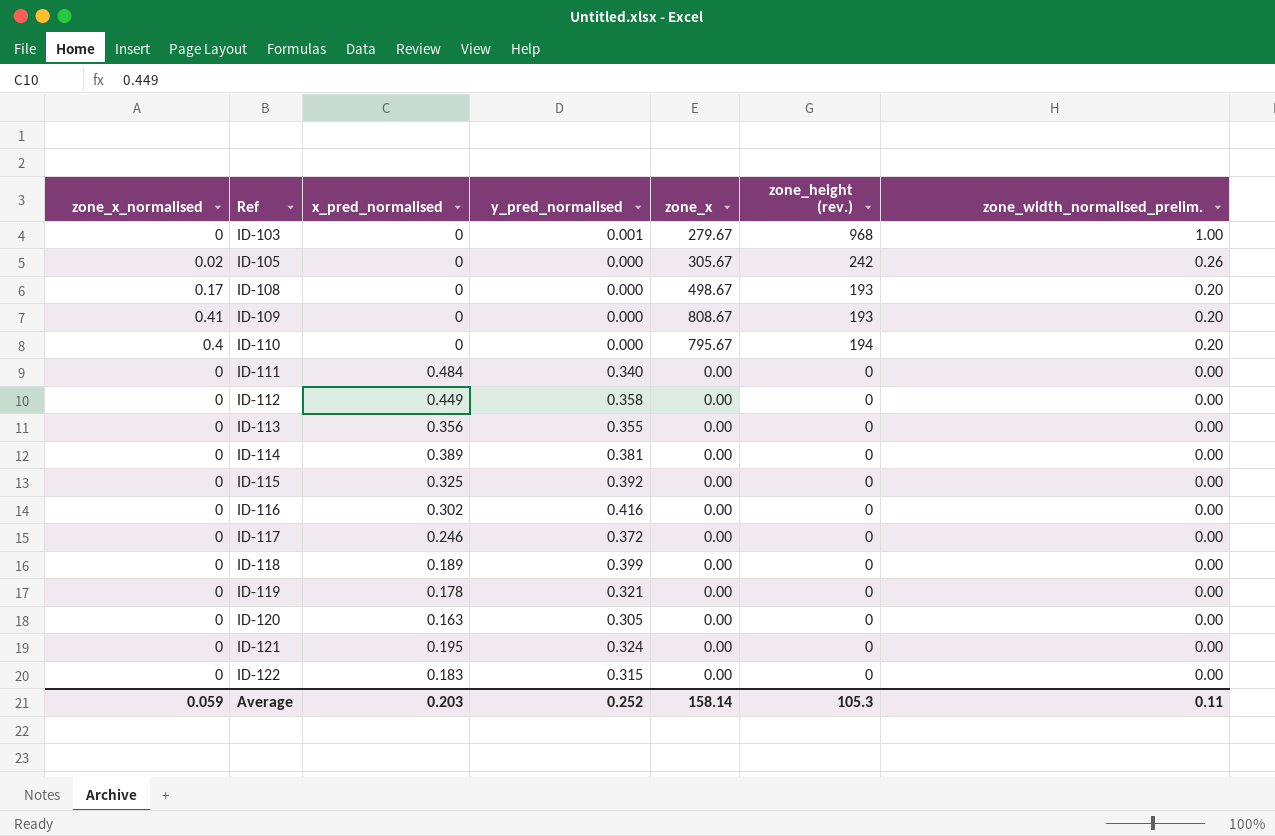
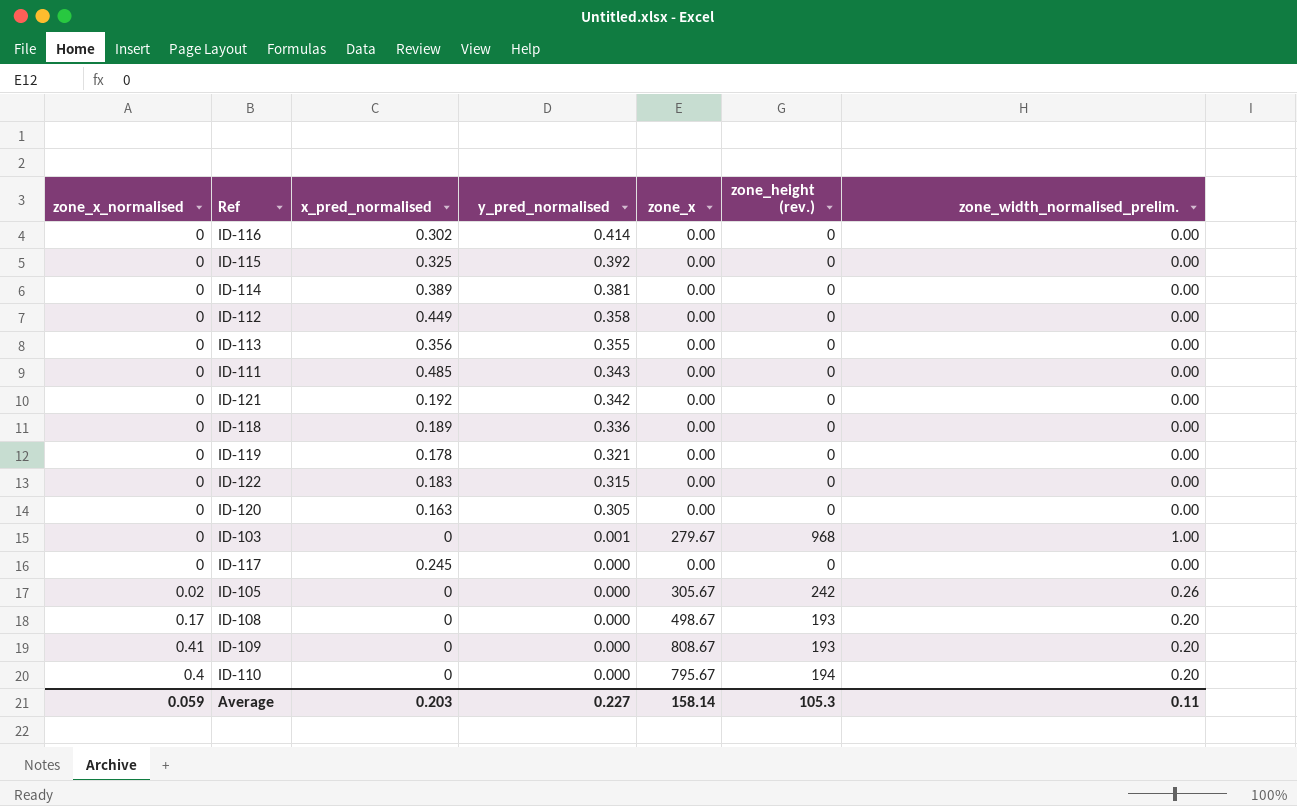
row order: Ref ascending -> y_pred_normalised descending
ID-116 | y_pred_normalised: 0.416 -> 0.414
ID-111 | x_pred_normalised: 0.484 -> 0.485
ID-111 | y_pred_normalised: 0.340 -> 0.343
ID-121 | x_pred_normalised: 0.195 -> 0.192
ID-121 | y_pred_normalised: 0.324 -> 0.342
ID-118 | y_pred_normalised: 0.399 -> 0.336
ID-117 | x_pred_normalised: 0.246 -> 0.245
ID-117 | y_pred_normalised: 0.372 -> 0.000
Average | y_pred_normalised: 0.252 -> 0.227

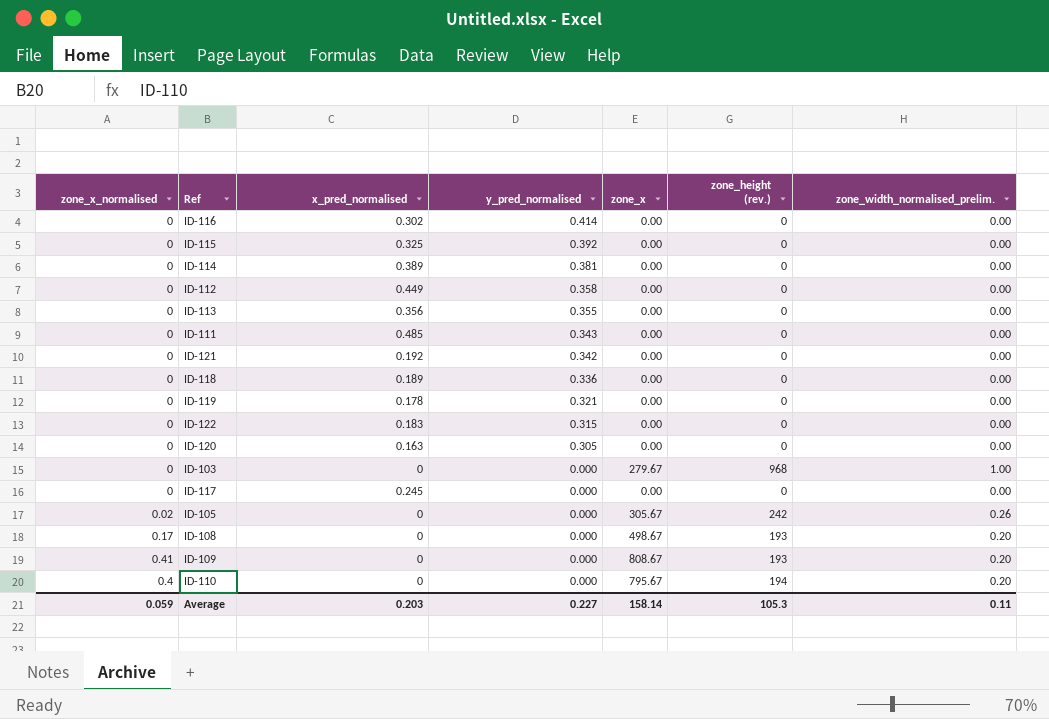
ID-103 | y_pred_normalised: 0.001 -> 0.000

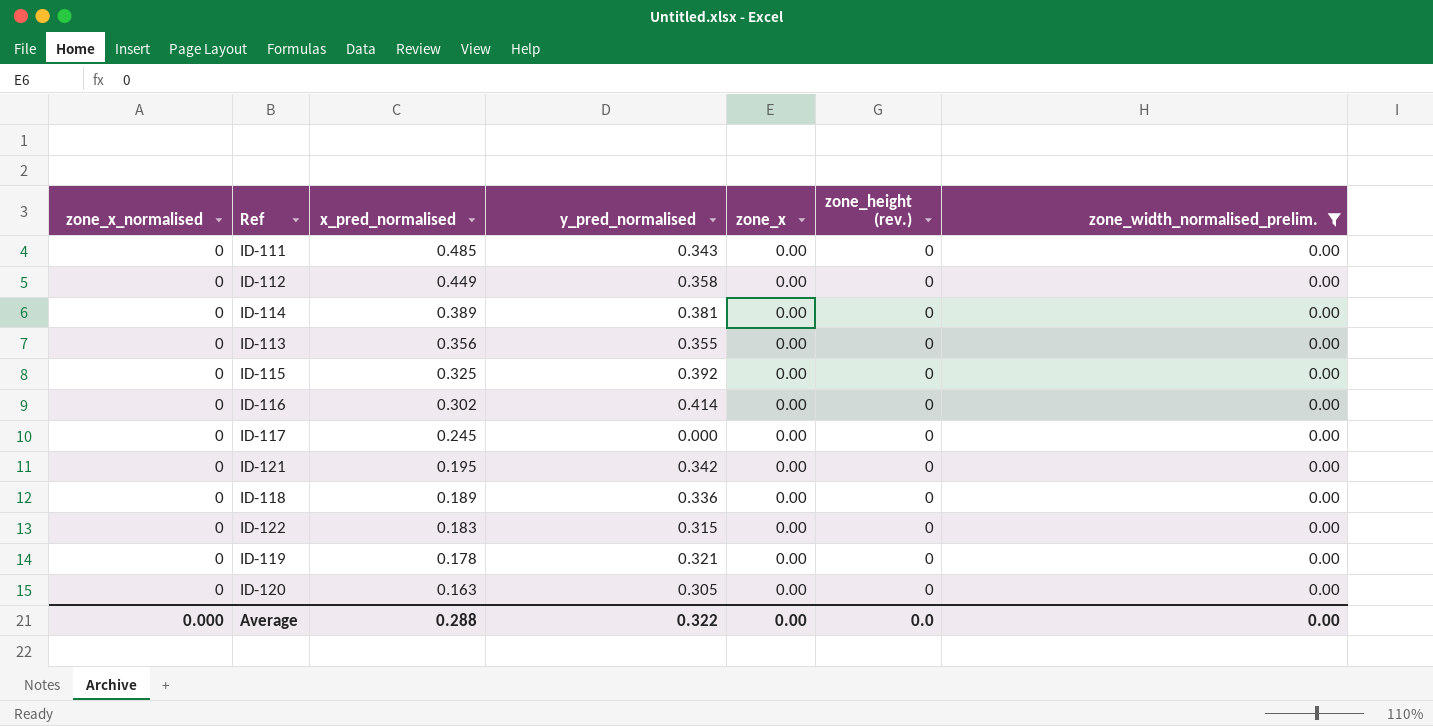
filter: none -> zone_width_normalised_prelim. = 0.00
row order: y_pred_normalised descending -> x_pred_normalised descending
ID-121 | x_pred_normalised: 0.192 -> 0.195
Average | zone_x_normalised: 0.059 -> 0.000
Average | x_pred_normalised: 0.203 -> 0.288
Average | y_pred_normalised: 0.227 -> 0.322
Average | zone_x: 158.14 -> 0.00
Average | zone_height (rev.): 105.3 -> 0.0
Average | zone_width_normalised_prelim.: 0.11 -> 0.00

